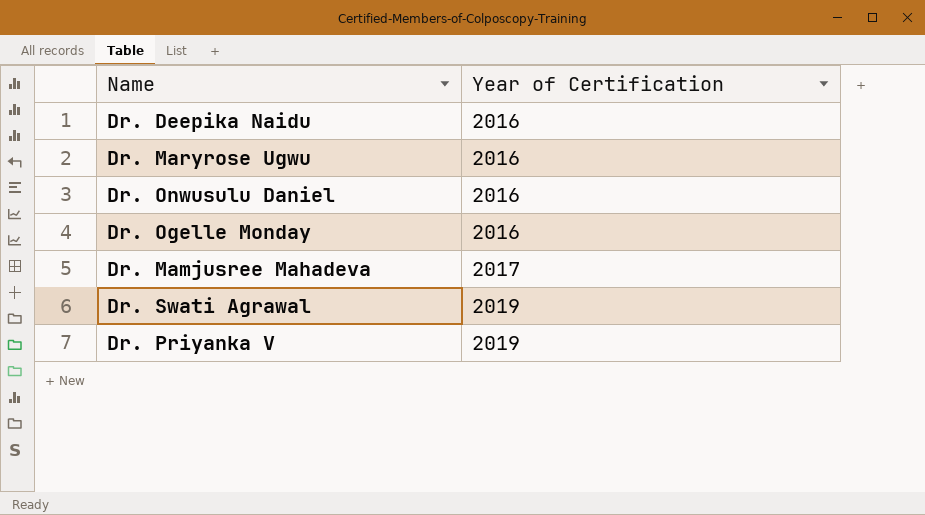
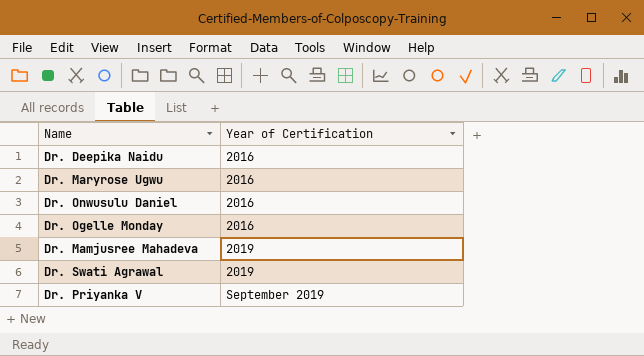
Dr. Mamjusree Mahadeva | Year of Certification: 2017 -> 2019
Dr. Priyanka V | Year of Certification: 2019 -> September 2019

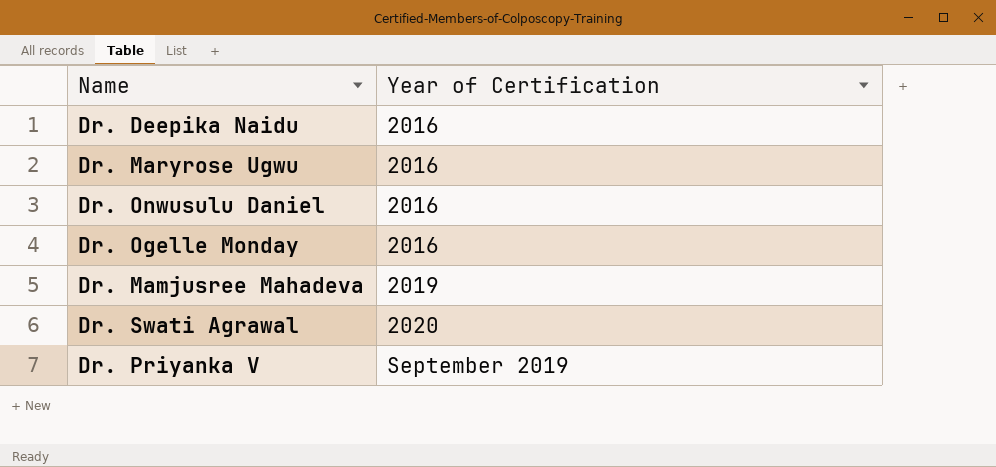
Dr. Swati Agrawal | Year of Certification: 2019 -> 2020

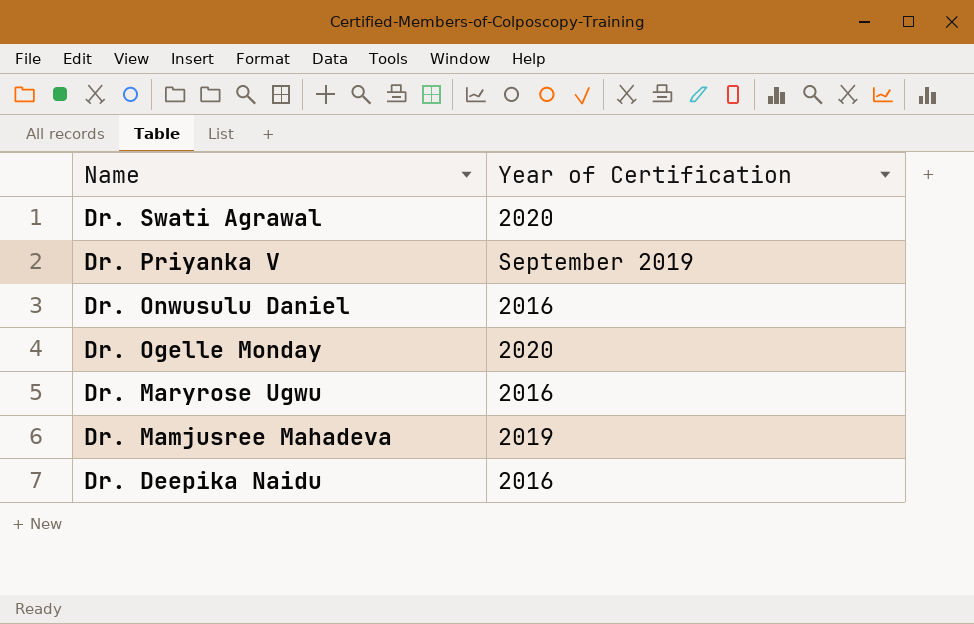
row order: Year of Certification ascending -> Name descending
Dr. Ogelle Monday | Year of Certification: 2016 -> 2020

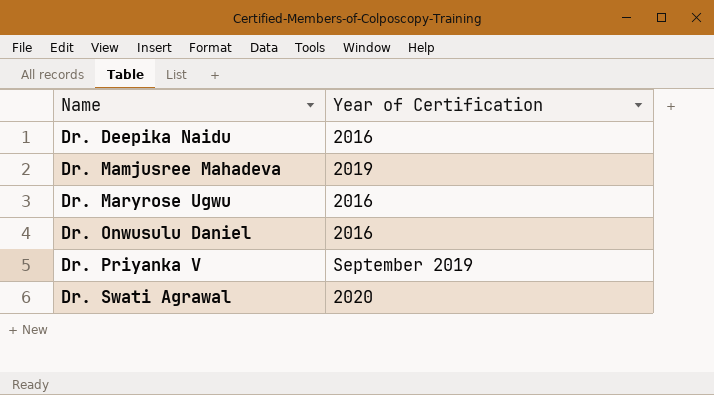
row order: Name descending -> Name ascending
row Dr. Ogelle Monday: 2020 -> none

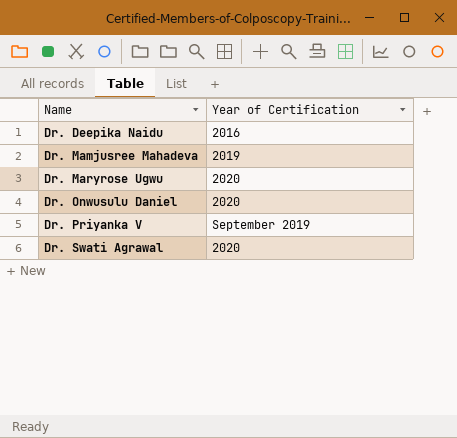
Dr. Maryrose Ugwu | Year of Certification: 2016 -> 2020
Dr. Onwusulu Daniel | Year of Certification: 2016 -> 2020

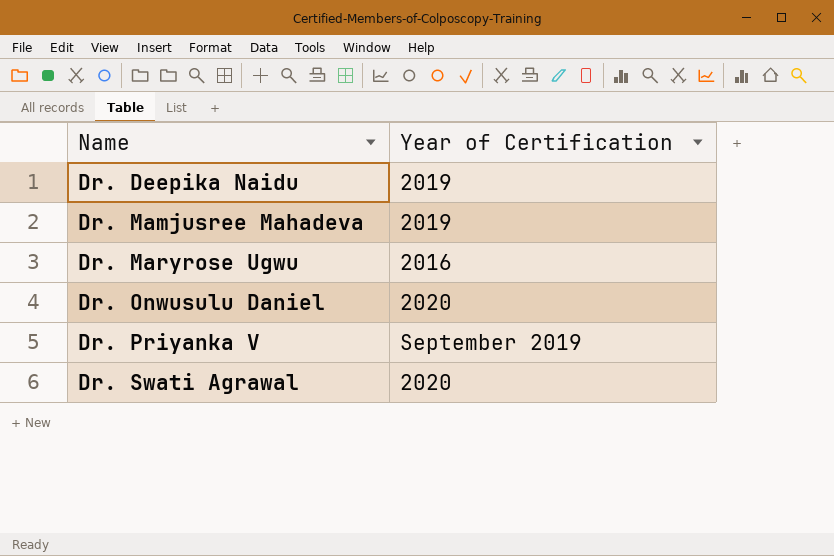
Dr. Deepika Naidu | Year of Certification: 2016 -> 2019
Dr. Maryrose Ugwu | Year of Certification: 2020 -> 2016

